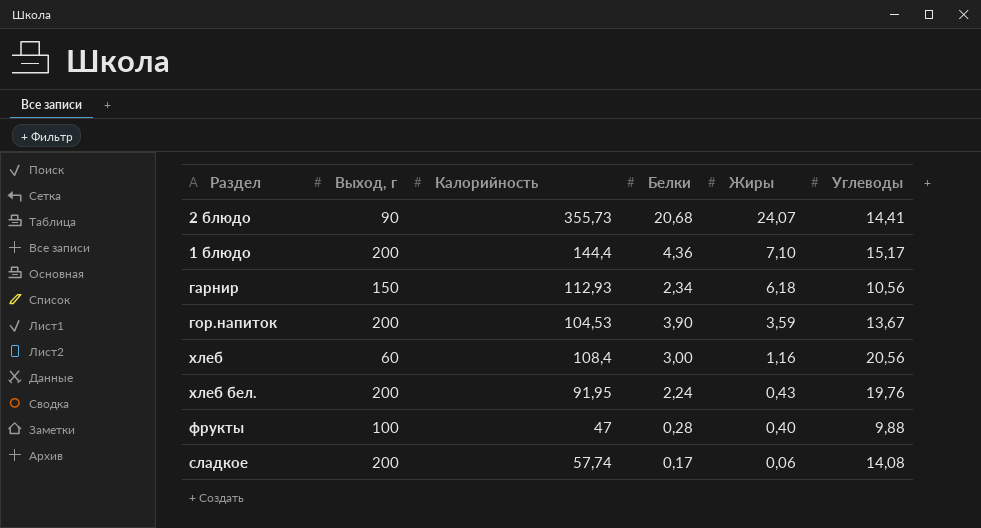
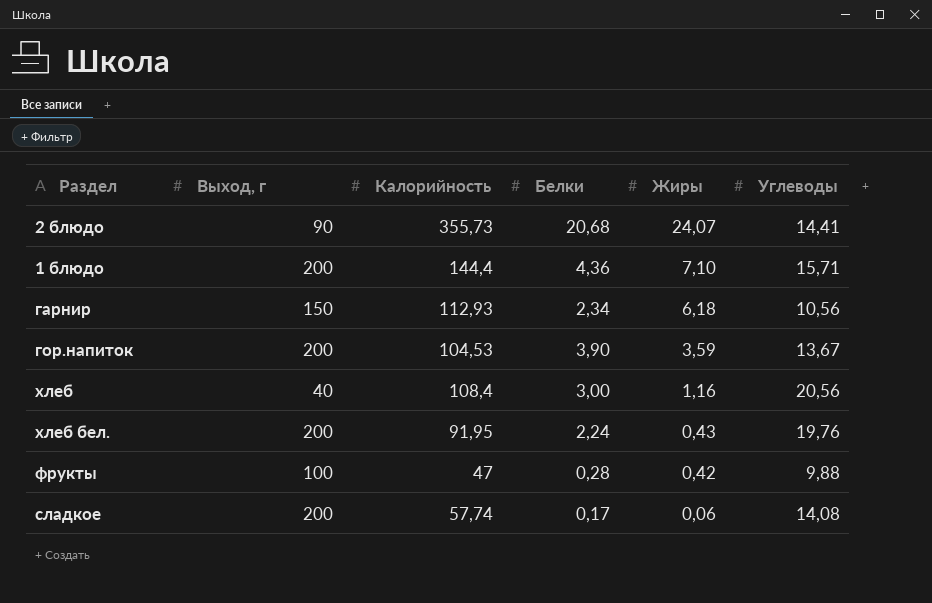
1 блюдо | Углеводы: 15,17 -> 15,71
хлеб | Выход, г: 60 -> 40
фрукты | Жиры: 0,40 -> 0,42

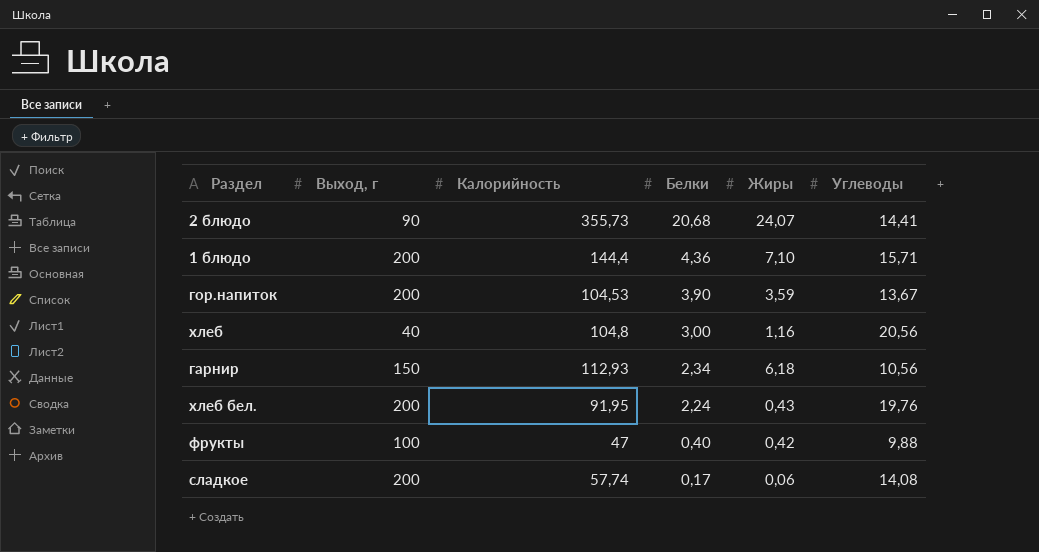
row order: Жиры descending -> Белки descending
хлеб | Калорийность: 108,4 -> 104,8
фрукты | Белки: 0,28 -> 0,40

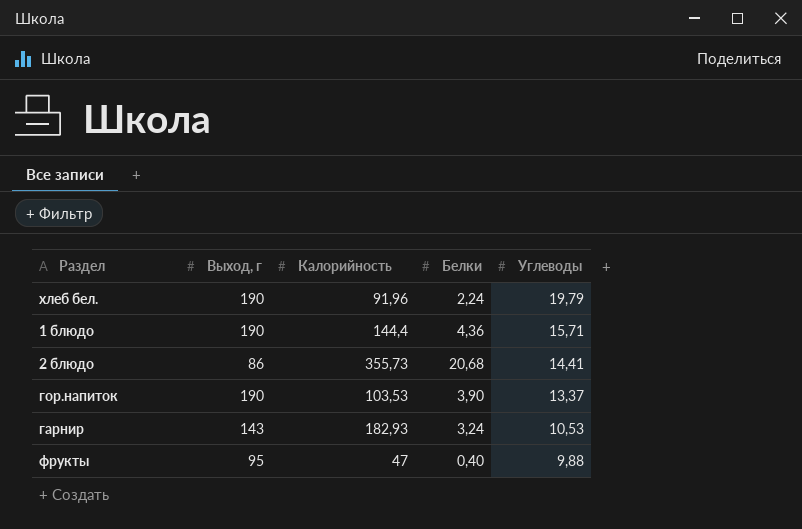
row order: Белки descending -> Углеводы descending
column Жиры | position: 5 -> none
row хлеб: 40 | 104,8 | 3,00 | 1,16 | 20,56 -> none
row сладкое: 200 | 57,74 | 0,17 | 0,06 | 14,08 -> none
хлеб бел. | Выход, г: 200 -> 190
хлеб бел. | Калорийность: 91,95 -> 91,96
хлеб бел. | Углеводы: 19,76 -> 19,79
1 блюдо | Выход, г: 200 -> 190
2 блюдо | Выход, г: 90 -> 86
гор.напиток | Выход, г: 200 -> 190
гор.напиток | Калорийность: 104,53 -> 103,53
гор.напиток | Углеводы: 13,67 -> 13,37
гарнир | Выход, г: 150 -> 143
гарнир | Калорийность: 112,93 -> 182,93
гарнир | Белки: 2,34 -> 3,24
гарнир | Углеводы: 10,56 -> 10,53
фрукты | Выход, г: 100 -> 95

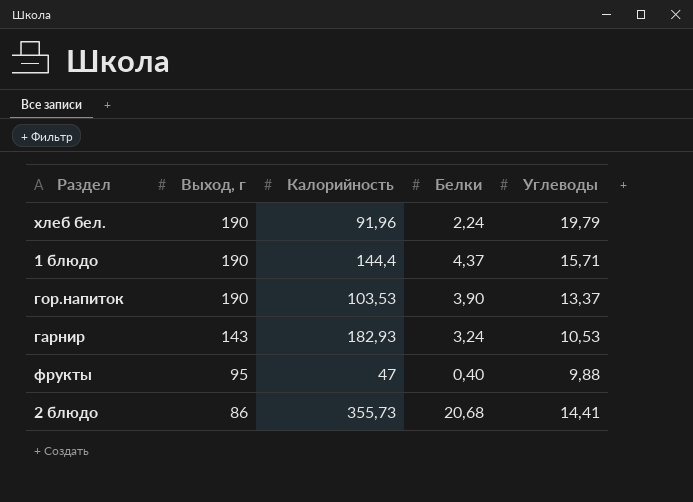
row order: Углеводы descending -> Выход, г descending
1 блюдо | Белки: 4,36 -> 4,37

